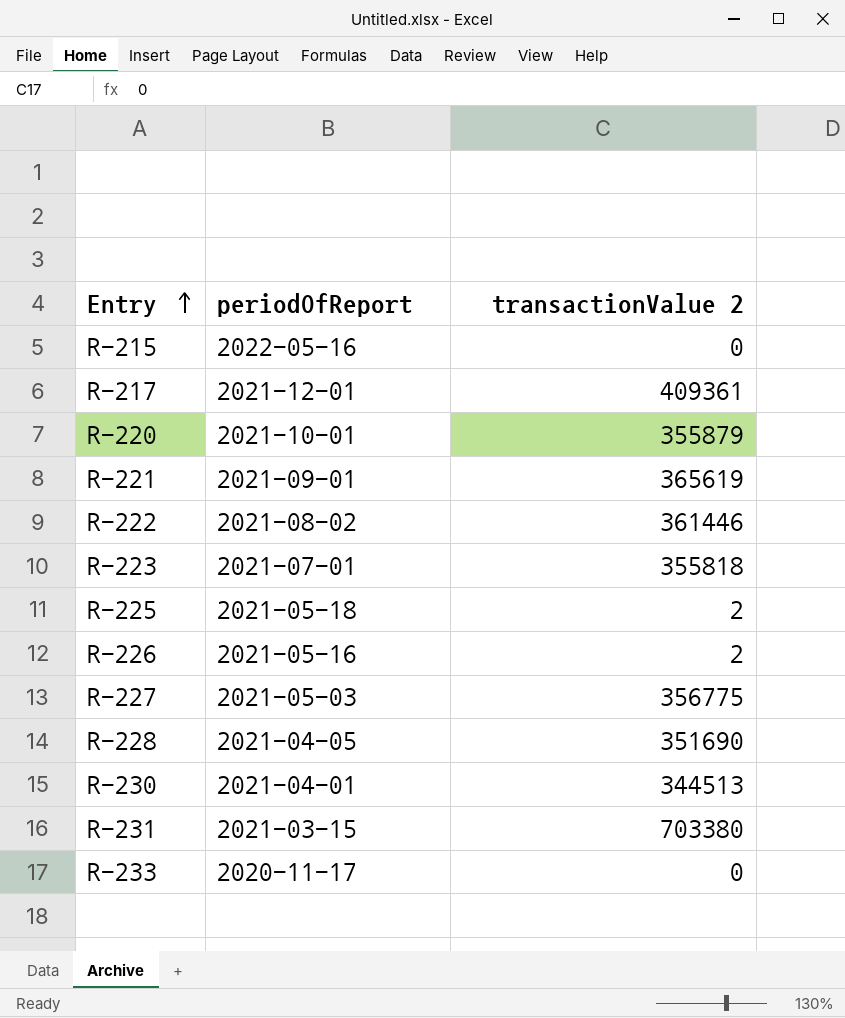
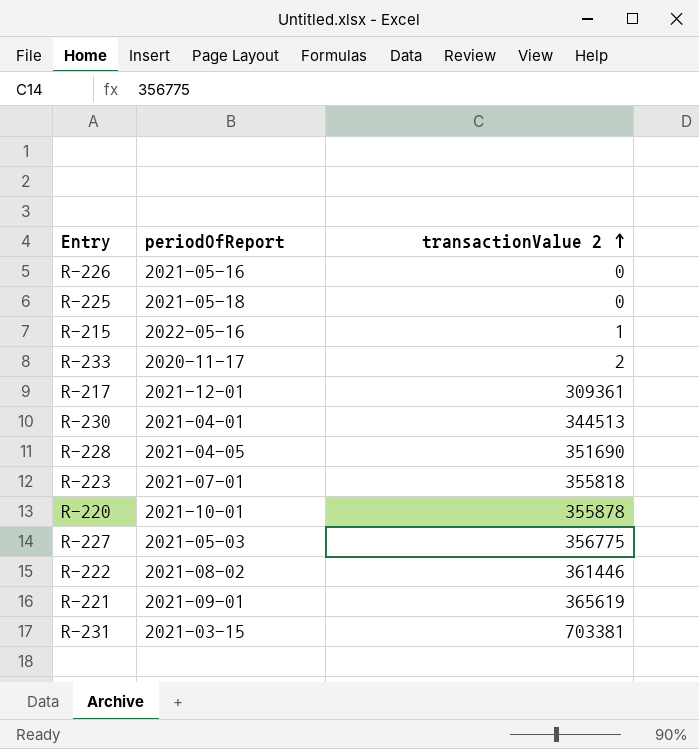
row order: Entry ascending -> transactionValue 2 ascending
R-226 | transactionValue 2: 2 -> 0
R-225 | transactionValue 2: 2 -> 0
R-215 | transactionValue 2: 0 -> 1
R-233 | transactionValue 2: 0 -> 2
R-217 | transactionValue 2: 409361 -> 309361
R-220 | transactionValue 2: 355879 -> 355878
R-231 | transactionValue 2: 703380 -> 703381

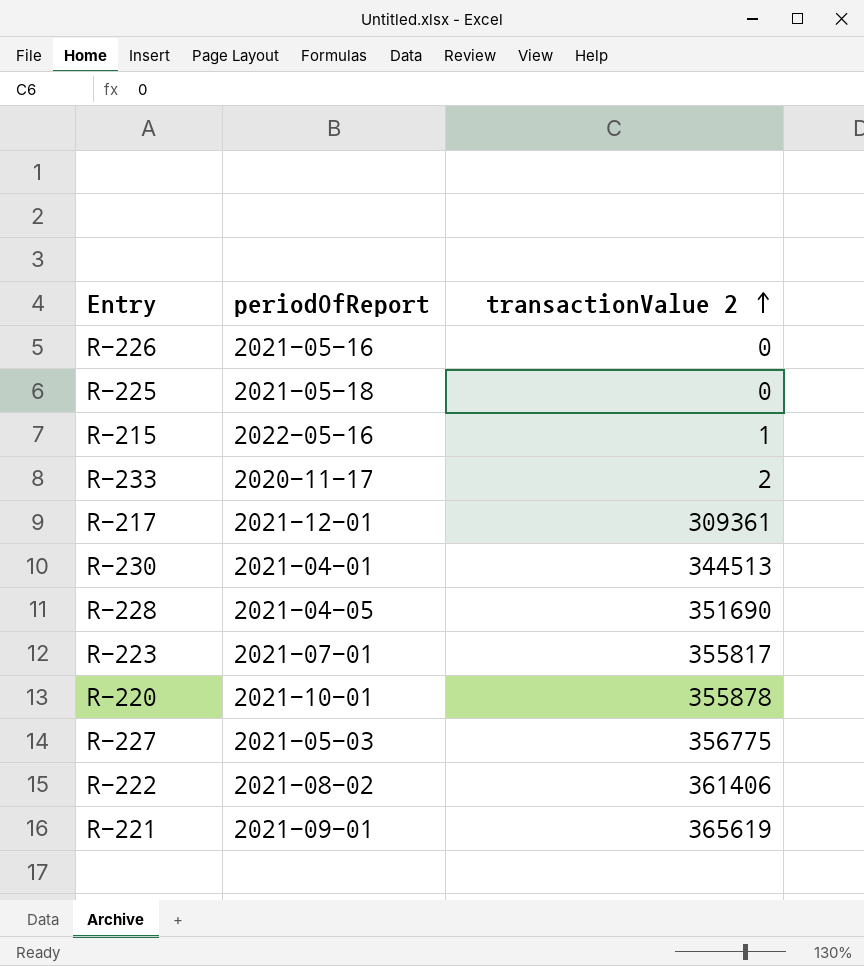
row R-231: 2021-03-15 | 703381 -> none
R-223 | transactionValue 2: 355818 -> 355817
R-222 | transactionValue 2: 361446 -> 361406

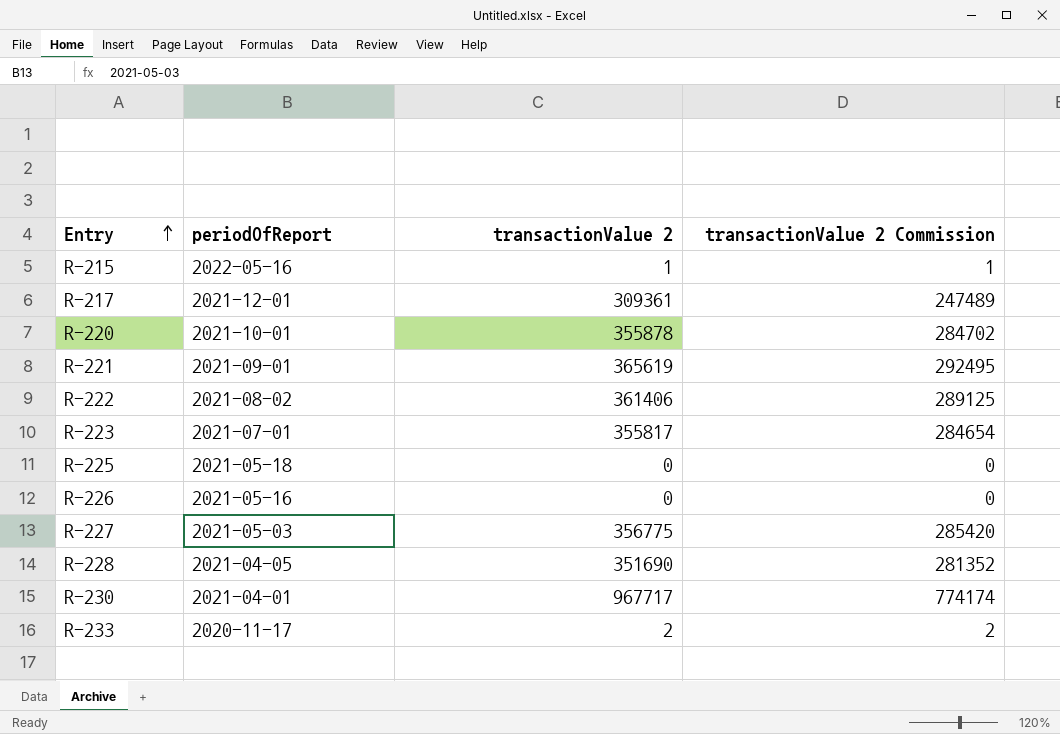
row order: transactionValue 2 ascending -> Entry ascending
column transactionValue 2 Commission | formula: none -> [transactionValue 2] * 0.8
R-230 | transactionValue 2: 344513 -> 967717

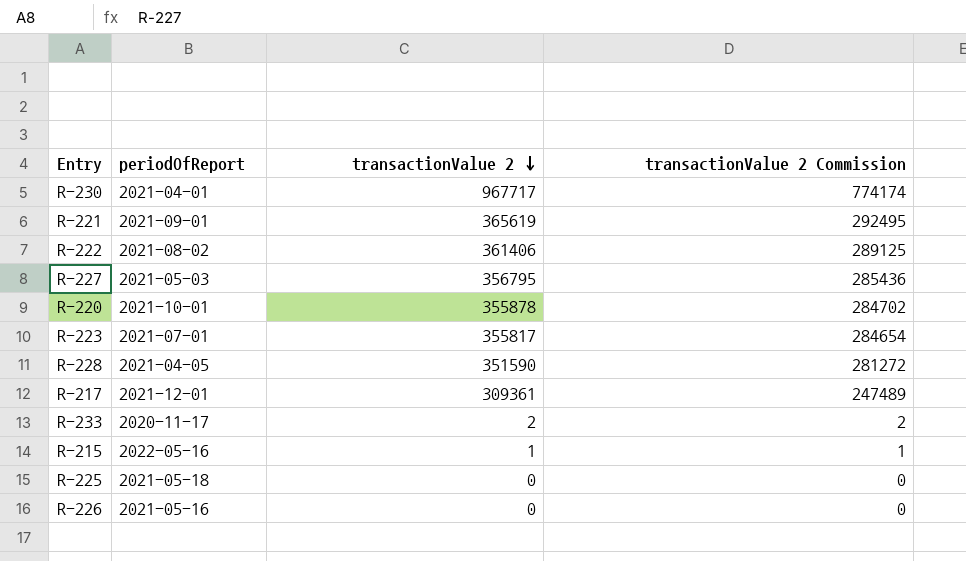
row order: Entry ascending -> transactionValue 2 descending
R-227 | transactionValue 2: 356775 -> 356795
R-227 | transactionValue 2 Commission: 285420 -> 285436
R-228 | transactionValue 2: 351690 -> 351590
R-228 | transactionValue 2 Commission: 281352 -> 281272

